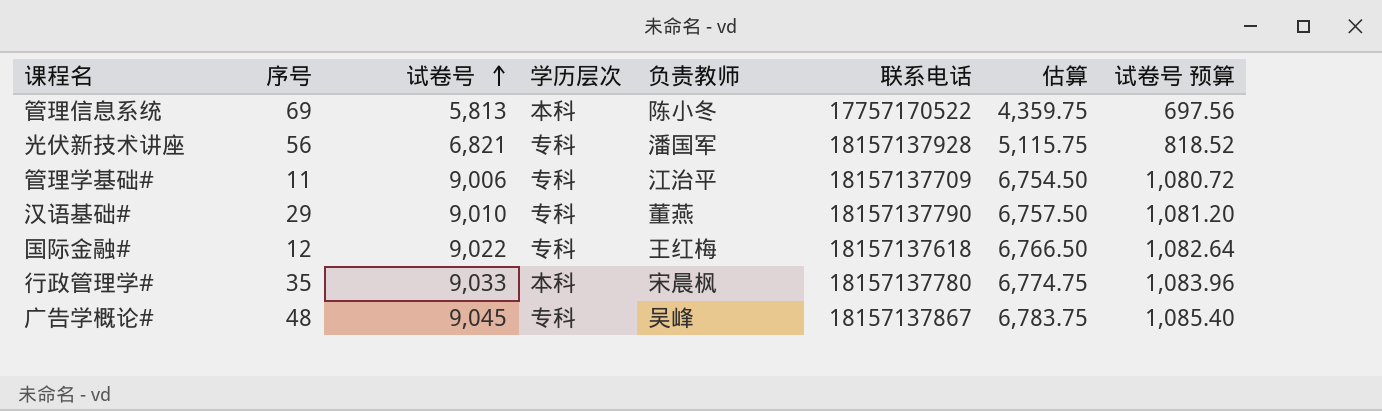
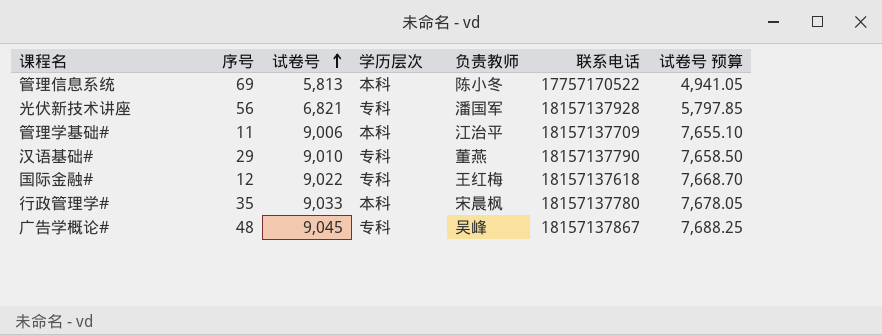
column 估算 | formula: [试卷号] * 0.75 -> none
column 试卷号 预算 | formula: [试卷号] * 0.12 -> [试卷号] * 0.85
管理学基础# | 学历层次: 专科 -> 本科

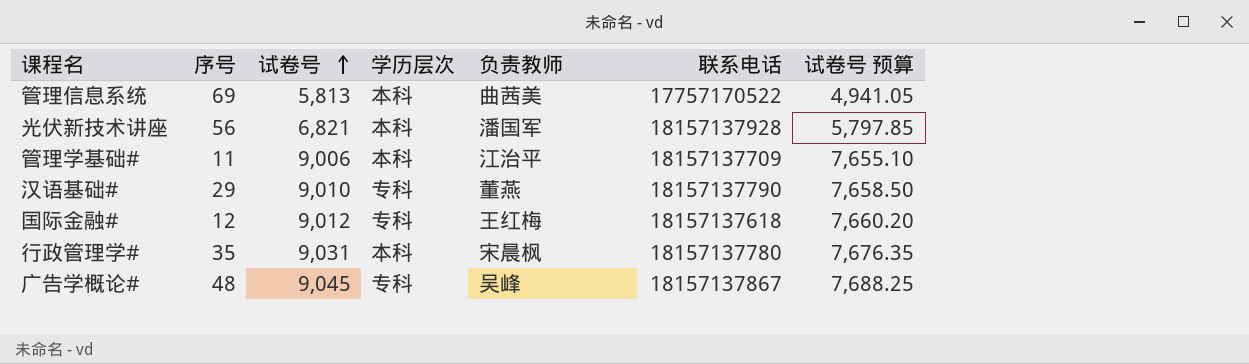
管理信息系统 | 负责教师: 陈小冬 -> 曲茜美
光伏新技术讲座 | 学历层次: 专科 -> 本科
国际金融# | 试卷号: 9,022 -> 9,012
国际金融# | 试卷号 预算: 7,668.70 -> 7,660.20
行政管理学# | 试卷号: 9,033 -> 9,031
行政管理学# | 试卷号 预算: 7,678.05 -> 7,676.35

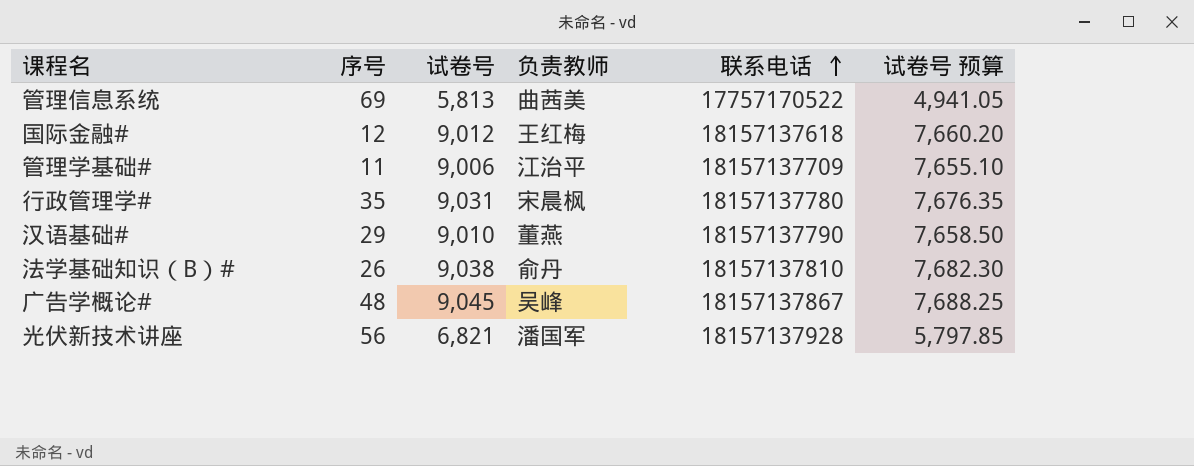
row order: 试卷号 ascending -> 联系电话 ascending
column 学历层次 | position: 4 -> none
row 法学基础知识（B）#: none -> 26 | 9,038 | 俞丹 | 18157137810 | 7,682.30

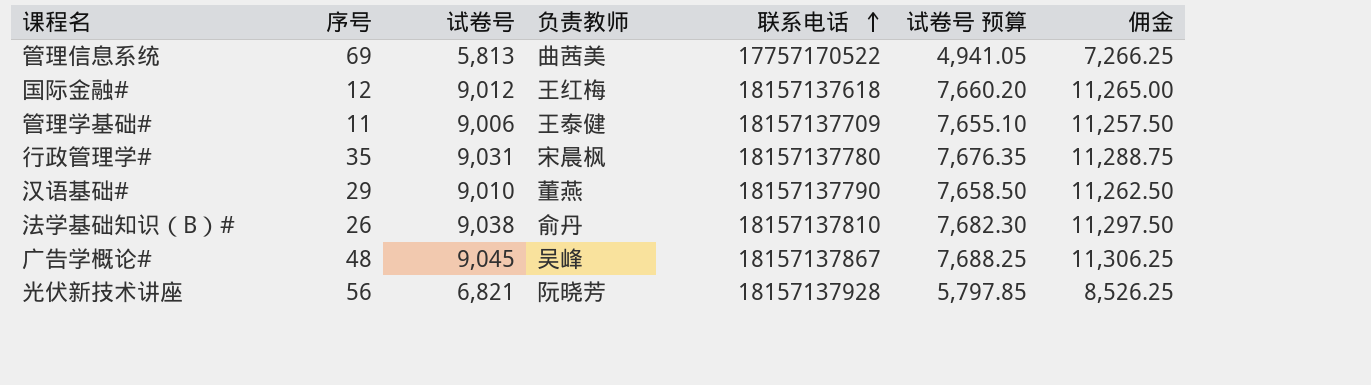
column 佣金 | formula: none -> [试卷号] * 1.25
管理学基础# | 负责教师: 江治平 -> 王泰健
光伏新技术讲座 | 负责教师: 潘国军 -> 阮晓芳

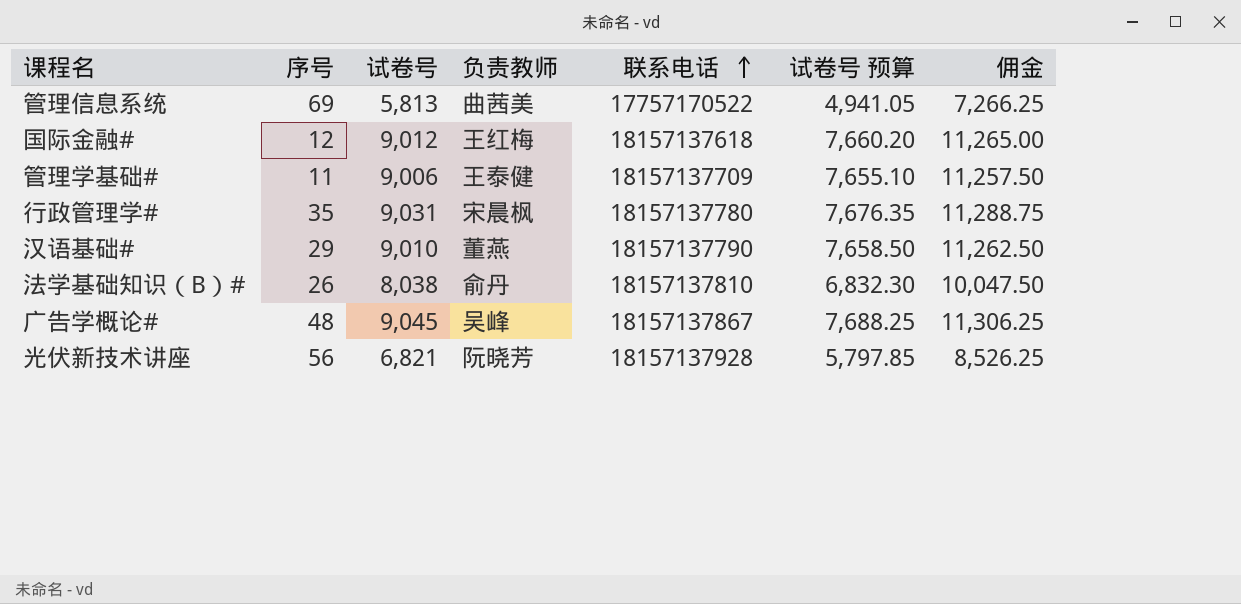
法学基础知识（B）# | 试卷号: 9,038 -> 8,038
法学基础知识（B）# | 试卷号 预算: 7,682.30 -> 6,832.30
法学基础知识（B）# | 佣金: 11,297.50 -> 10,047.50

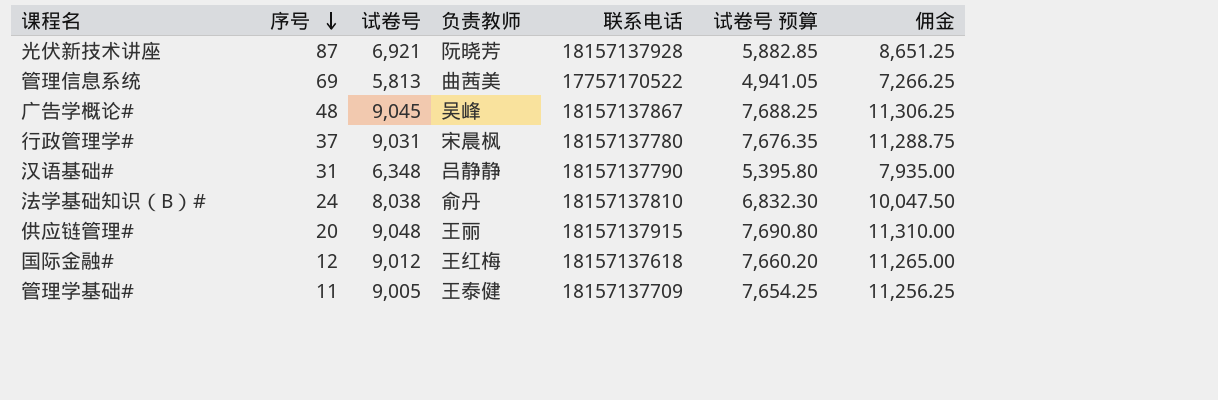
row order: 联系电话 ascending -> 序号 descending
光伏新技术讲座 | 序号: 56 -> 87
光伏新技术讲座 | 试卷号: 6,821 -> 6,921
光伏新技术讲座 | 试卷号 预算: 5,797.85 -> 5,882.85
光伏新技术讲座 | 佣金: 8,526.25 -> 8,651.25
行政管理学# | 序号: 35 -> 37
汉语基础# | 序号: 29 -> 31
汉语基础# | 试卷号: 9,010 -> 6,348
汉语基础# | 负责教师: 董燕 -> 吕静静
汉语基础# | 试卷号 预算: 7,658.50 -> 5,395.80
汉语基础# | 佣金: 11,262.50 -> 7,935.00
法学基础知识（B）# | 序号: 26 -> 24
row 供应链管理#: none -> 20 | 9,048 | 王丽 | 18157137915 | 7,690.80 | 11,310.00
管理学基础# | 试卷号: 9,006 -> 9,005
管理学基础# | 试卷号 预算: 7,655.10 -> 7,654.25
管理学基础# | 佣金: 11,257.50 -> 11,256.25

